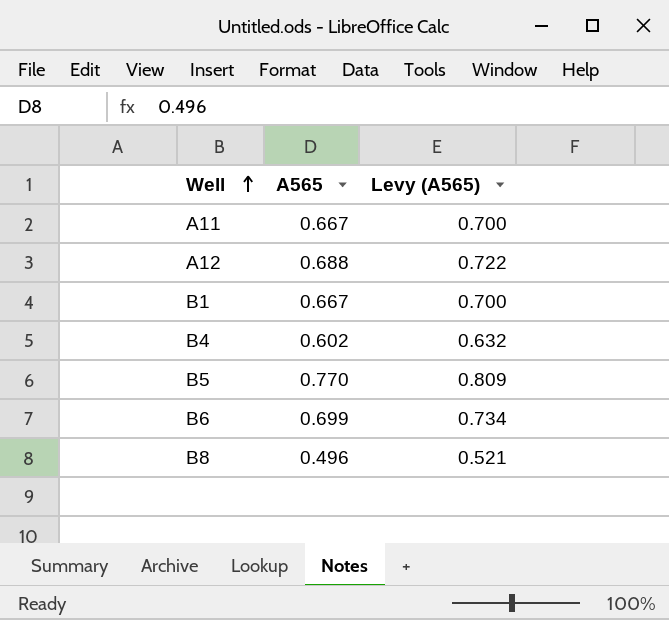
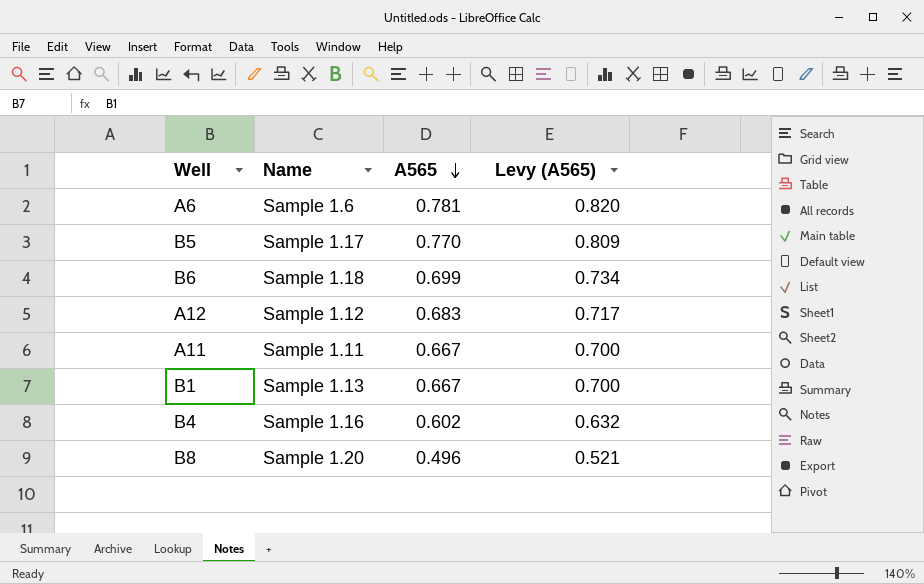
row order: Well ascending -> A565 descending
column Name | position: none -> 2
row A6: none -> Sample 1.6 | 0.781 | 0.820
A12 | A565: 0.688 -> 0.683
A12 | Levy (A565): 0.722 -> 0.717

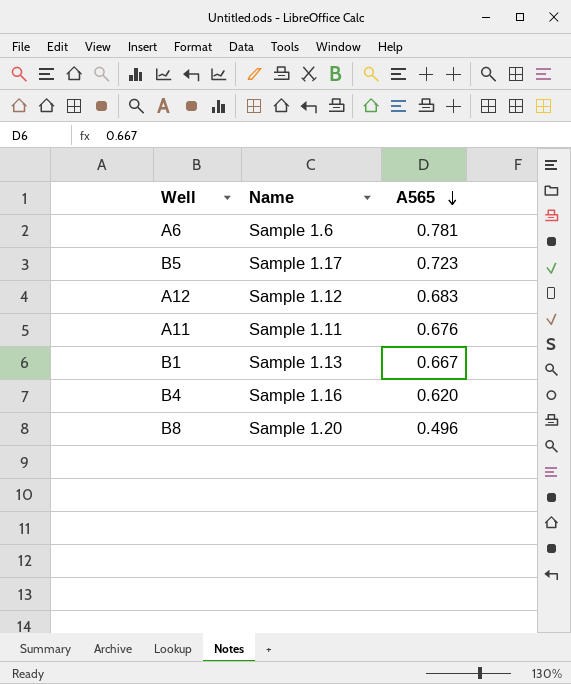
column Levy (A565) | formula: [A565] * 1.05 -> none
row B6: Sample 1.18 | 0.699 | 0.734 -> none
B5 | A565: 0.770 -> 0.723
A11 | A565: 0.667 -> 0.676
B4 | A565: 0.602 -> 0.620

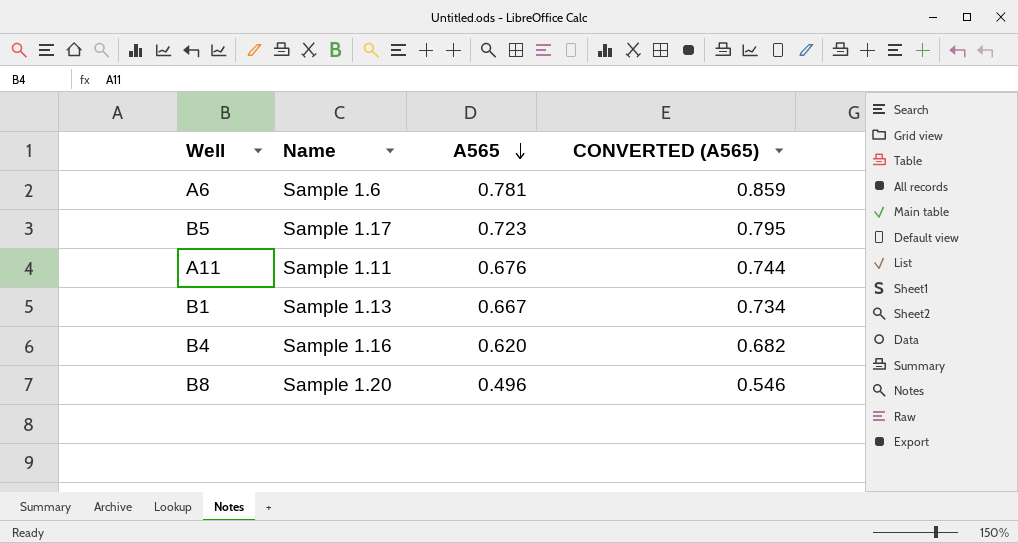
column CONVERTED (A565) | formula: none -> [A565] * 1.1
row A12: Sample 1.12 | 0.683 -> none

